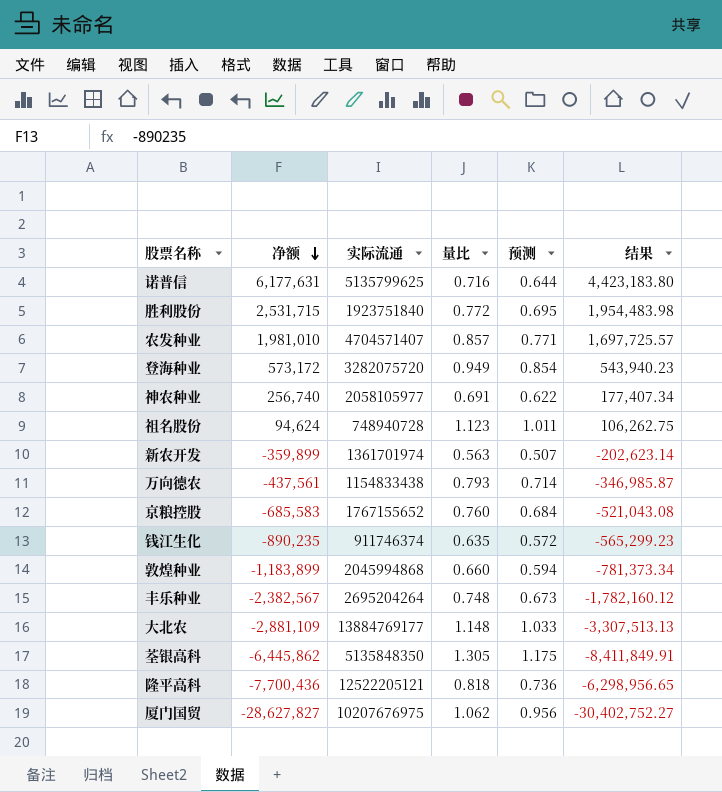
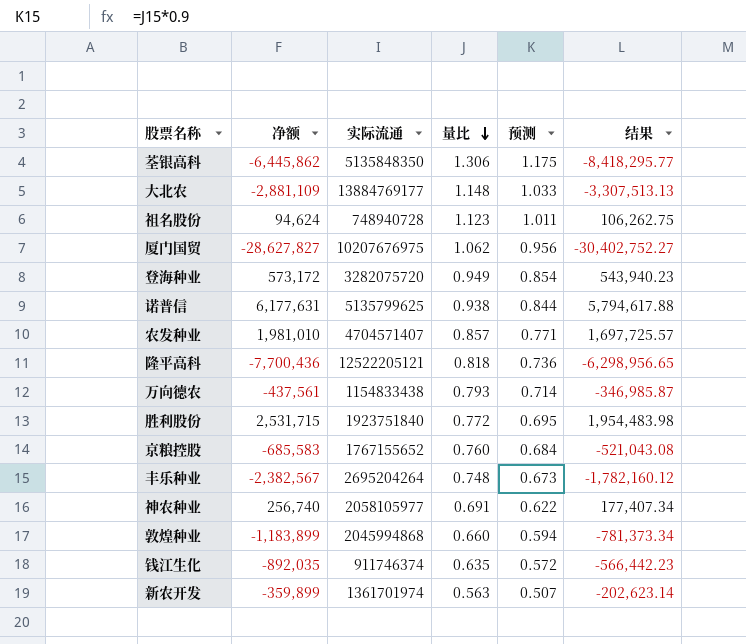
row order: 净额 descending -> 量比 descending
荃银高科 | 量比: 1.305 -> 1.306
荃银高科 | 结果: -8,411,849.91 -> -8,418,295.77
诺普信 | 量比: 0.716 -> 0.938
诺普信 | 预测: 0.644 -> 0.844
诺普信 | 结果: 4,423,183.80 -> 5,794,617.88
钱江生化 | 净额: -890,235 -> -892,035
钱江生化 | 结果: -565,299.23 -> -566,442.23

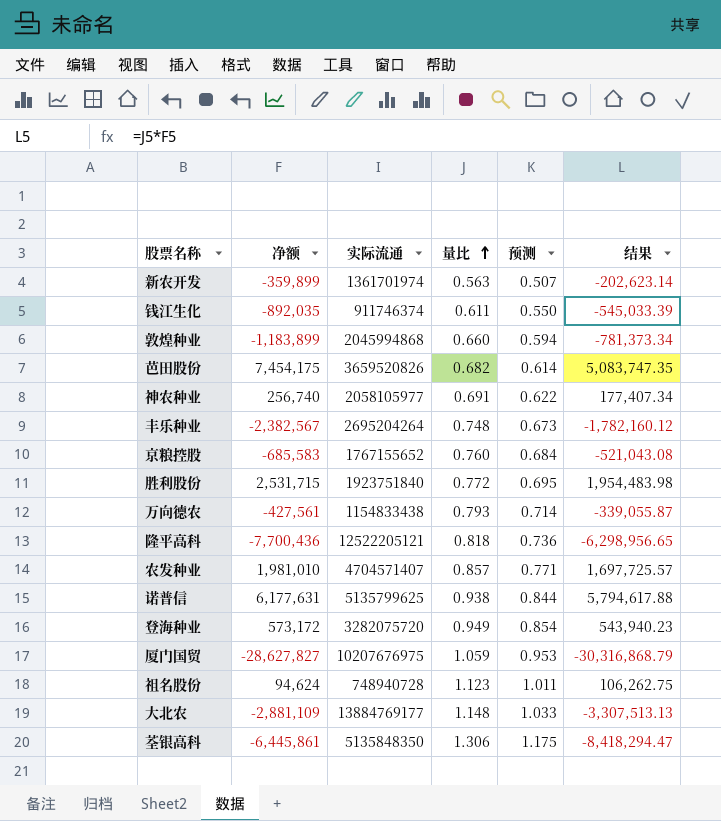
row order: 量比 descending -> 量比 ascending
钱江生化 | 量比: 0.635 -> 0.611
钱江生化 | 预测: 0.572 -> 0.550
钱江生化 | 结果: -566,442.23 -> -545,033.39
row 芭田股份: none -> 7,454,175 | 3659520826 | 0.682 | 0.614 | 5,083,747.35
万向德农 | 净额: -437,561 -> -427,561
万向德农 | 结果: -346,985.87 -> -339,055.87
厦门国贸 | 量比: 1.062 -> 1.059
厦门国贸 | 预测: 0.956 -> 0.953
厦门国贸 | 结果: -30,402,752.27 -> -30,316,868.79
荃银高科 | 净额: -6,445,862 -> -6,445,861
荃银高科 | 结果: -8,418,295.77 -> -8,418,294.47

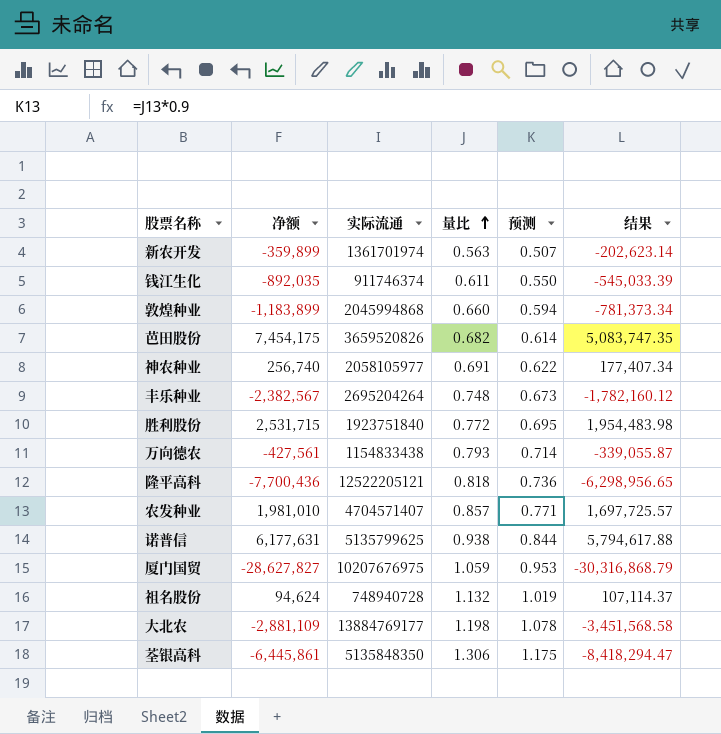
row 京粮控股: -685,583 | 1767155652 | 0.760 | 0.684 | -521,043.08 -> none
row 登海种业: 573,172 | 3282075720 | 0.949 | 0.854 | 543,940.23 -> none
祖名股份 | 量比: 1.123 -> 1.132
祖名股份 | 预测: 1.011 -> 1.019
祖名股份 | 结果: 106,262.75 -> 107,114.37
大北农 | 量比: 1.148 -> 1.198
大北农 | 预测: 1.033 -> 1.078
大北农 | 结果: -3,307,513.13 -> -3,451,568.58

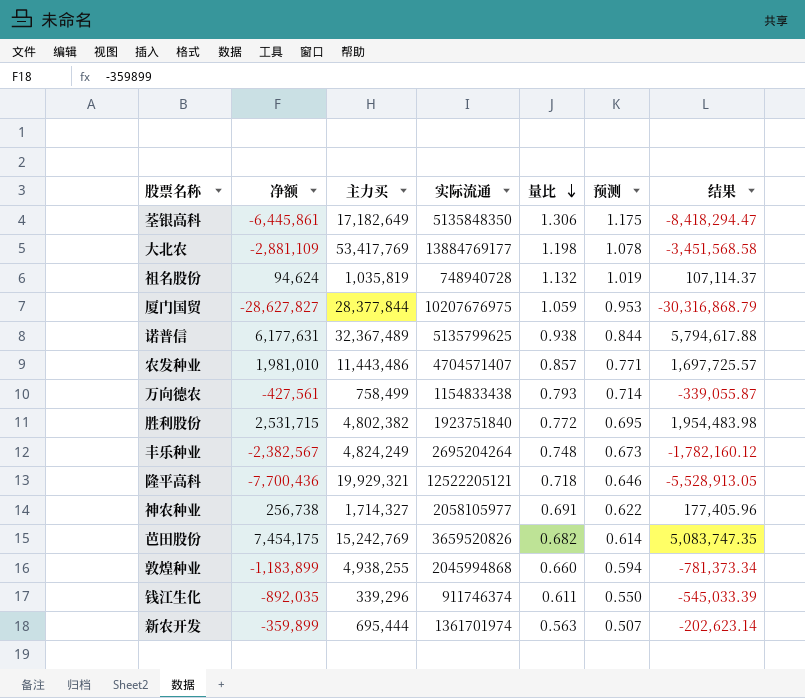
row order: 量比 ascending -> 量比 descending
column 主力买 | position: none -> 3
隆平高科 | 量比: 0.818 -> 0.718
隆平高科 | 预测: 0.736 -> 0.646
隆平高科 | 结果: -6,298,956.65 -> -5,528,913.05
神农种业 | 净额: 256,740 -> 256,738
神农种业 | 结果: 177,407.34 -> 177,405.96

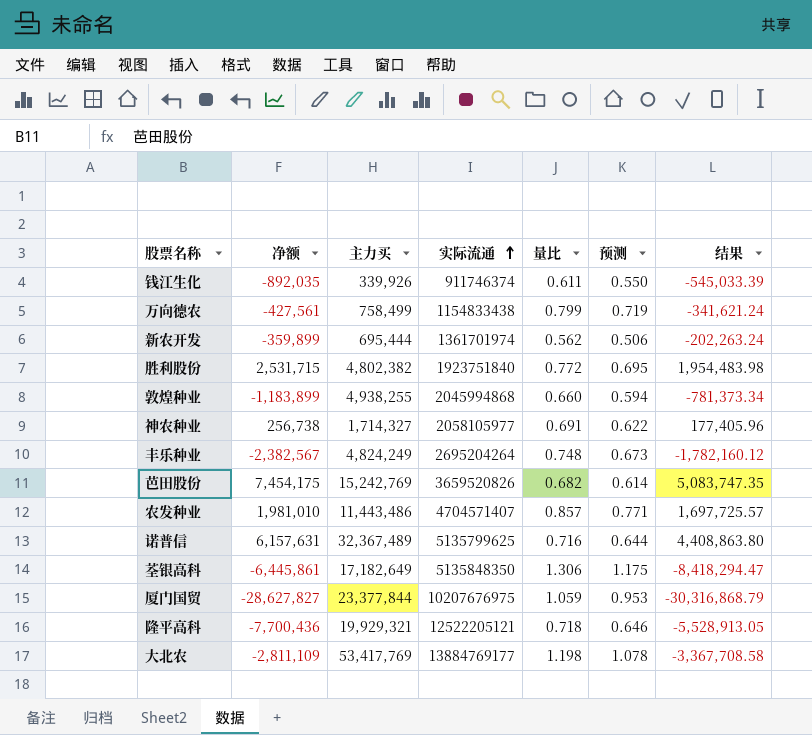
row order: 量比 descending -> 实际流通 ascending
row 祖名股份: 94,624 | 1,035,819 | 748940728 | 1.132 | 1.019 | 107,114.37 -> none
钱江生化 | 主力买: 339,296 -> 339,926
万向德农 | 量比: 0.793 -> 0.799
万向德农 | 预测: 0.714 -> 0.719
万向德农 | 结果: -339,055.87 -> -341,621.24
新农开发 | 量比: 0.563 -> 0.562
新农开发 | 预测: 0.507 -> 0.506
新农开发 | 结果: -202,623.14 -> -202,263.24
诺普信 | 净额: 6,177,631 -> 6,157,631
诺普信 | 量比: 0.938 -> 0.716
诺普信 | 预测: 0.844 -> 0.644
诺普信 | 结果: 5,794,617.88 -> 4,408,863.80
厦门国贸 | 主力买: 28,377,844 -> 23,377,844
大北农 | 净额: -2,881,109 -> -2,811,109
大北农 | 结果: -3,451,568.58 -> -3,367,708.58

